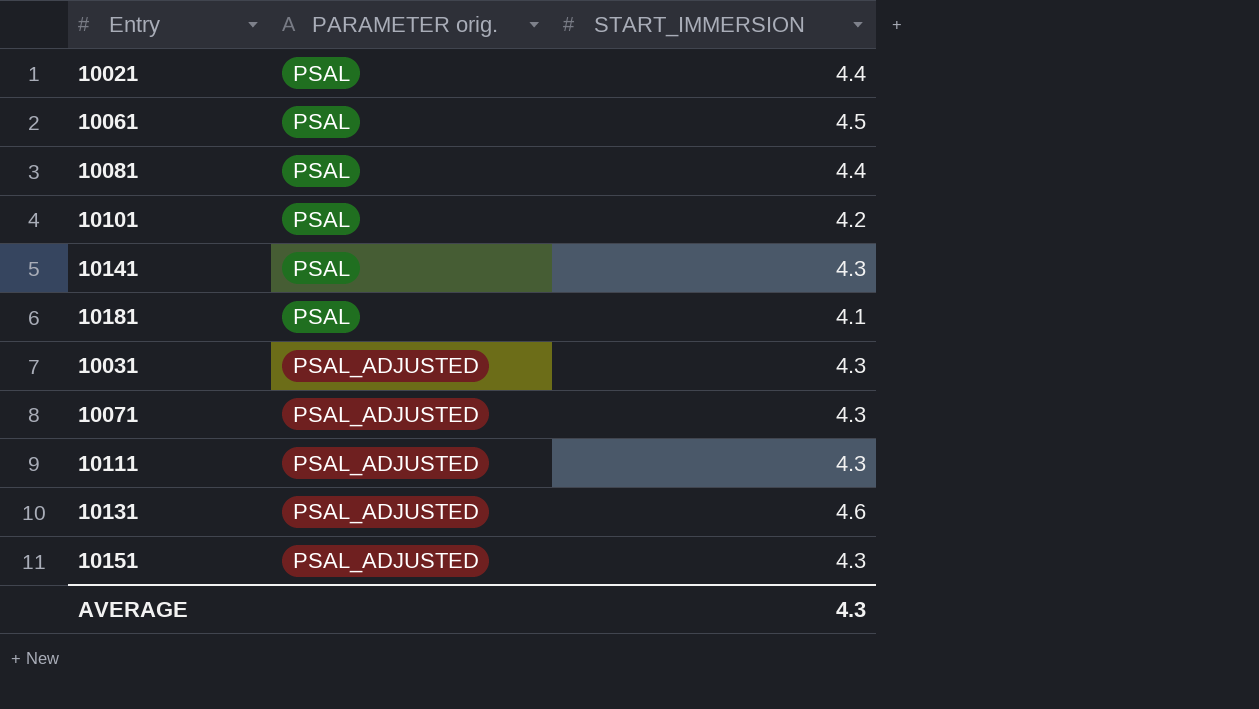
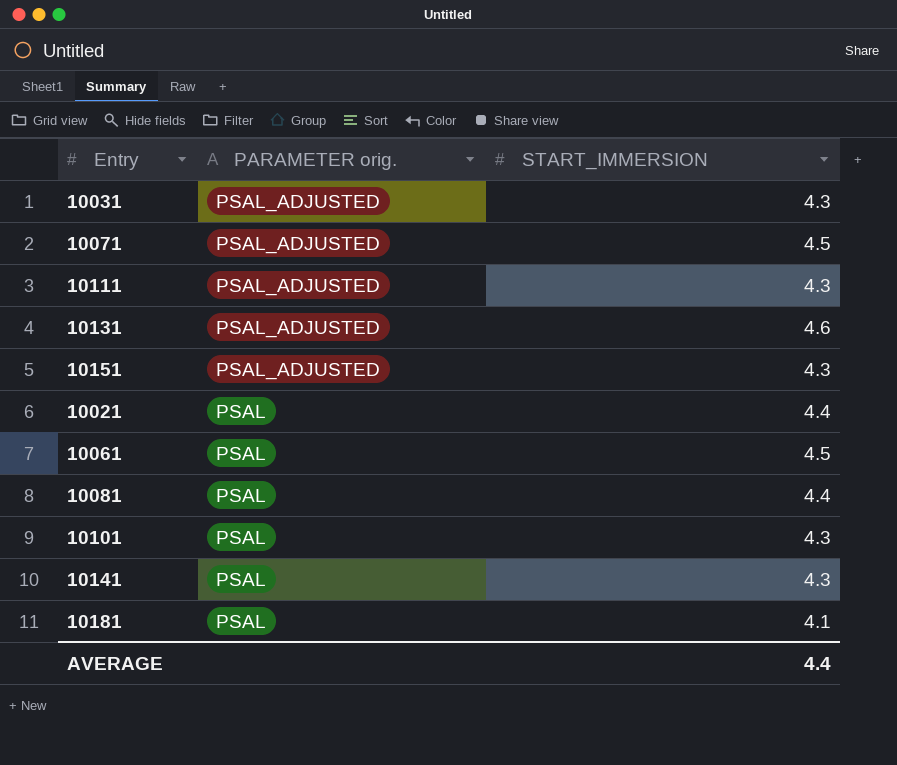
row order: PARAMETER orig. ascending -> PARAMETER orig. descending
10071 | START_IMMERSION: 4.3 -> 4.5
10101 | START_IMMERSION: 4.2 -> 4.3
AVERAGE | START_IMMERSION: 4.3 -> 4.4

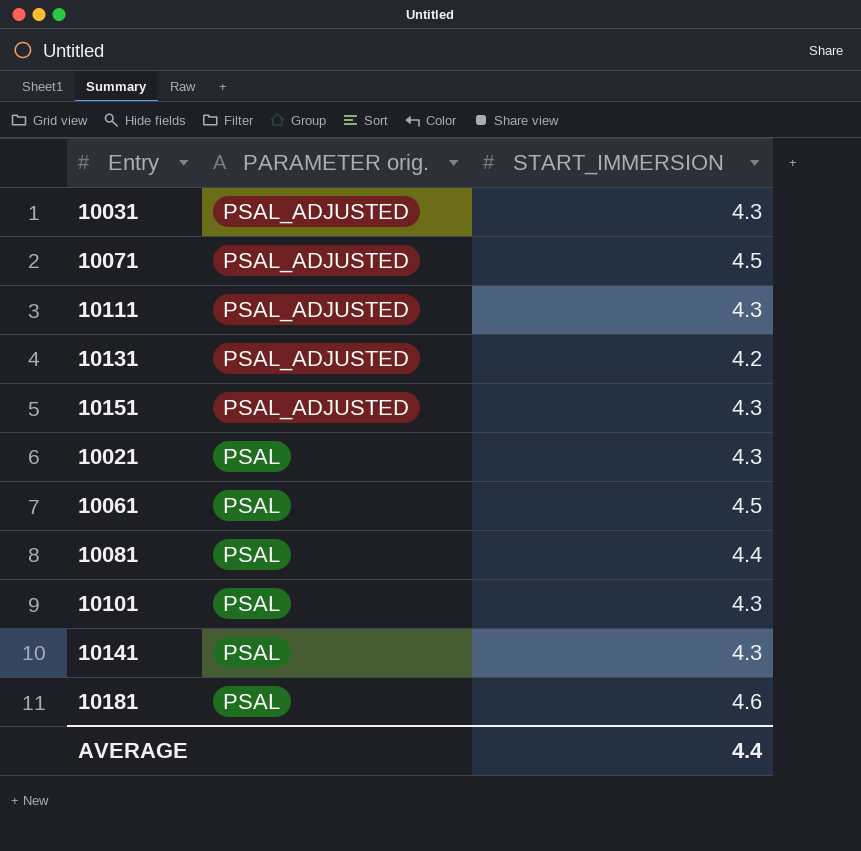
10131 | START_IMMERSION: 4.6 -> 4.2
10021 | START_IMMERSION: 4.4 -> 4.3
10181 | START_IMMERSION: 4.1 -> 4.6

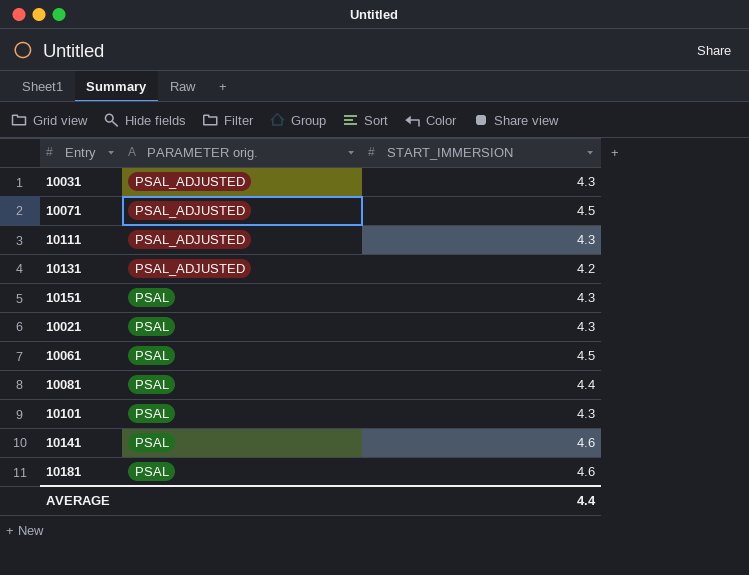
10151 | PARAMETER orig.: PSAL_ADJUSTED -> PSAL
10141 | START_IMMERSION: 4.3 -> 4.6

